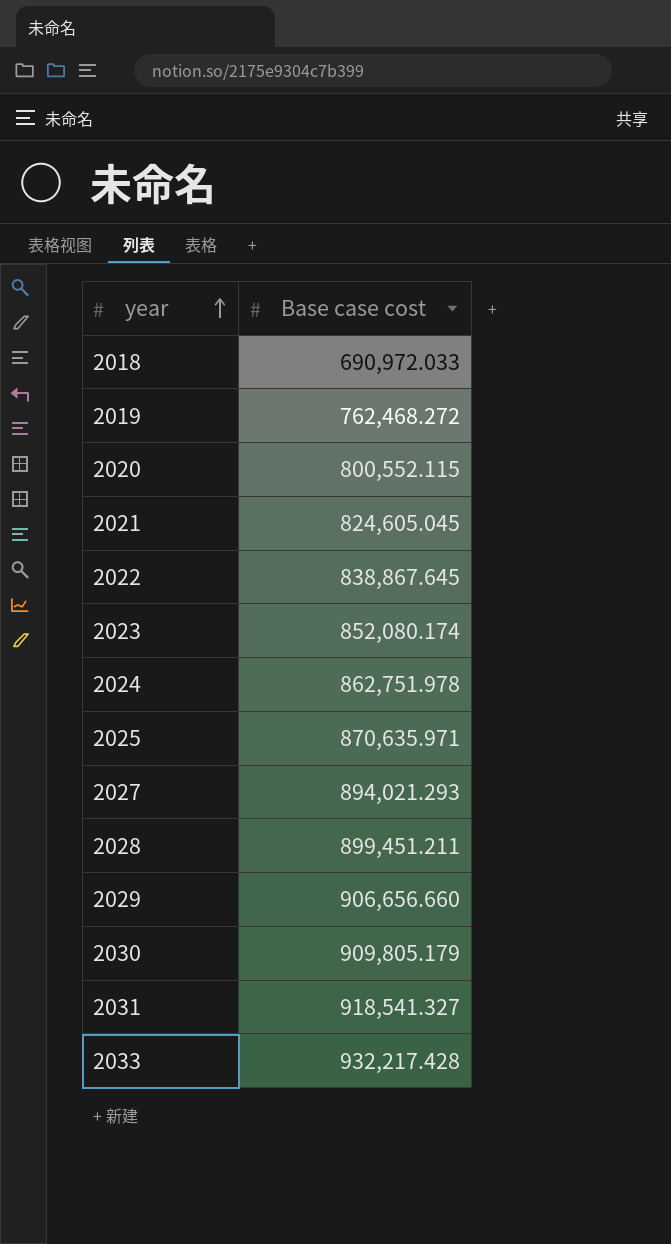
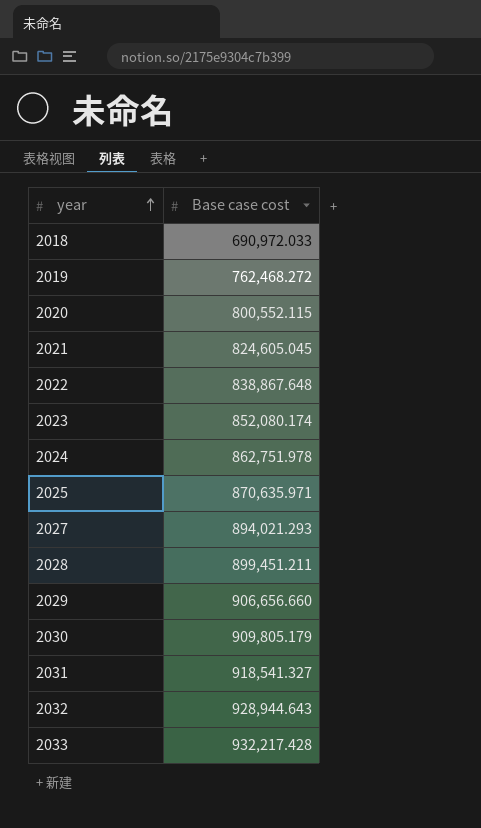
2022 | Base case cost: 838,867.645 -> 838,867.648
row 2032: none -> 928,944.643

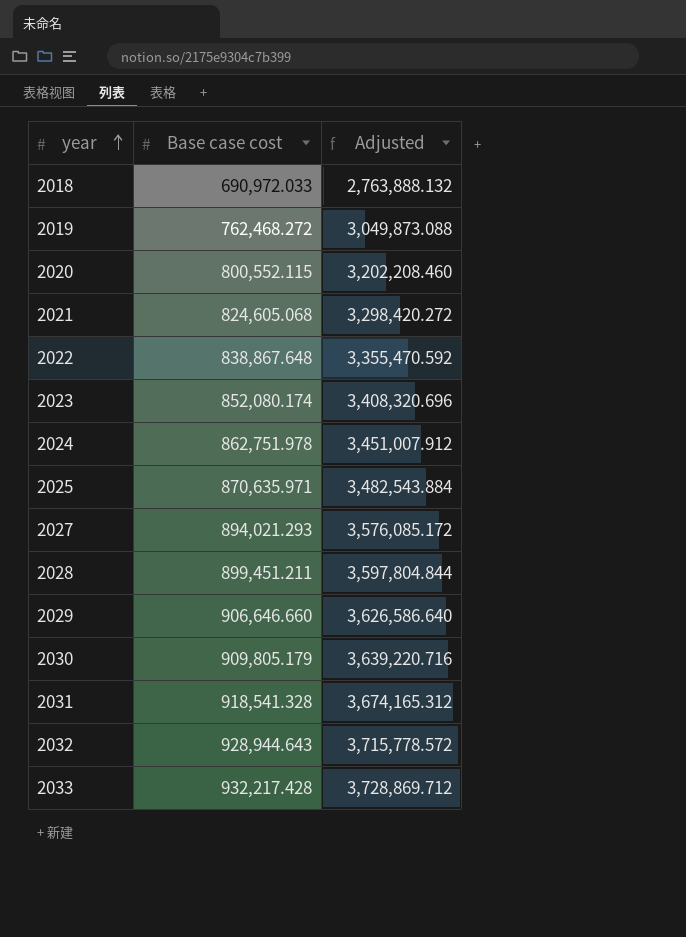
column Adjusted | formula: none -> [Base case cost] * 4
2021 | Base case cost: 824,605.045 -> 824,605.068
2029 | Base case cost: 906,656.660 -> 906,646.660
2031 | Base case cost: 918,541.327 -> 918,541.328

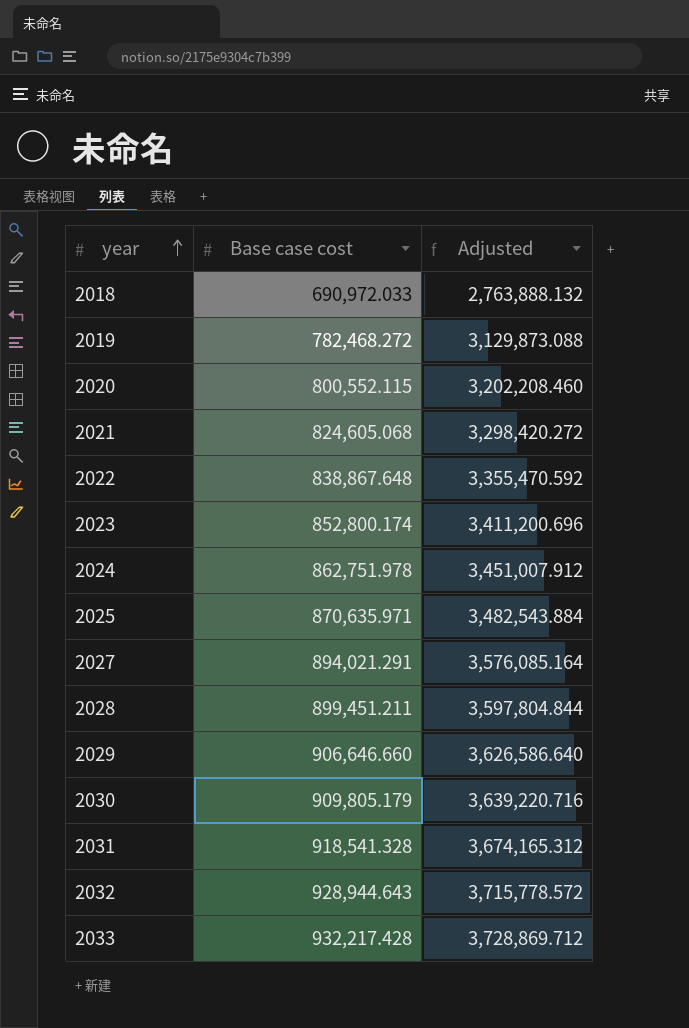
2019 | Base case cost: 762,468.272 -> 782,468.272
2019 | Adjusted: 3,049,873.088 -> 3,129,873.088
2023 | Base case cost: 852,080.174 -> 852,800.174
2023 | Adjusted: 3,408,320.696 -> 3,411,200.696
2027 | Base case cost: 894,021.293 -> 894,021.291
2027 | Adjusted: 3,576,085.172 -> 3,576,085.164

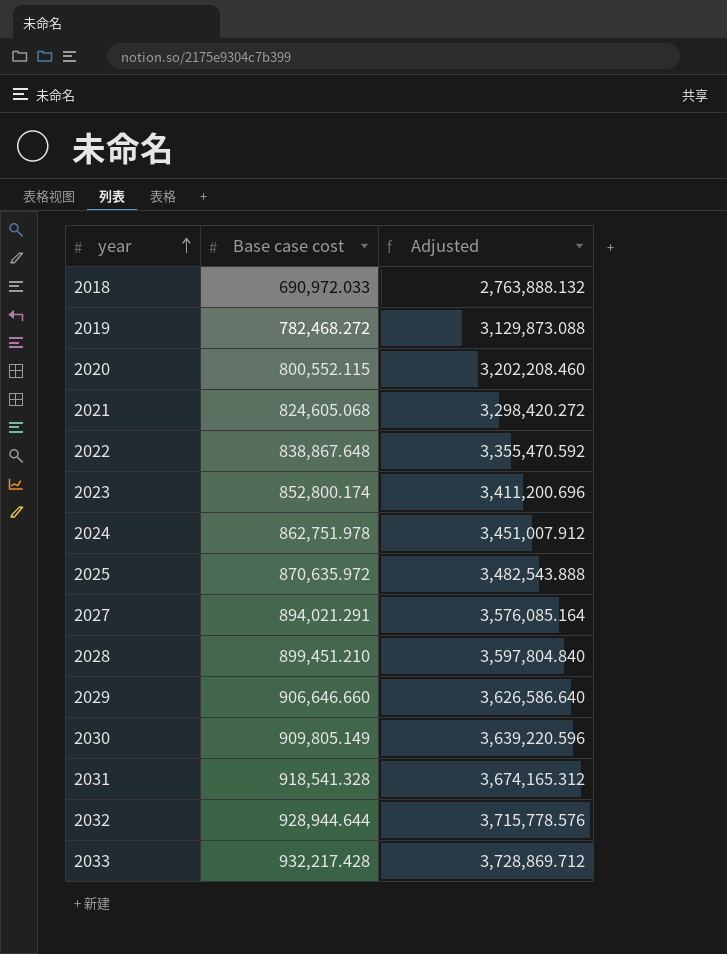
2025 | Base case cost: 870,635.971 -> 870,635.972
2025 | Adjusted: 3,482,543.884 -> 3,482,543.888
2028 | Base case cost: 899,451.211 -> 899,451.210
2028 | Adjusted: 3,597,804.844 -> 3,597,804.840
2030 | Base case cost: 909,805.179 -> 909,805.149
2030 | Adjusted: 3,639,220.716 -> 3,639,220.596
2032 | Base case cost: 928,944.643 -> 928,944.644
2032 | Adjusted: 3,715,778.572 -> 3,715,778.576

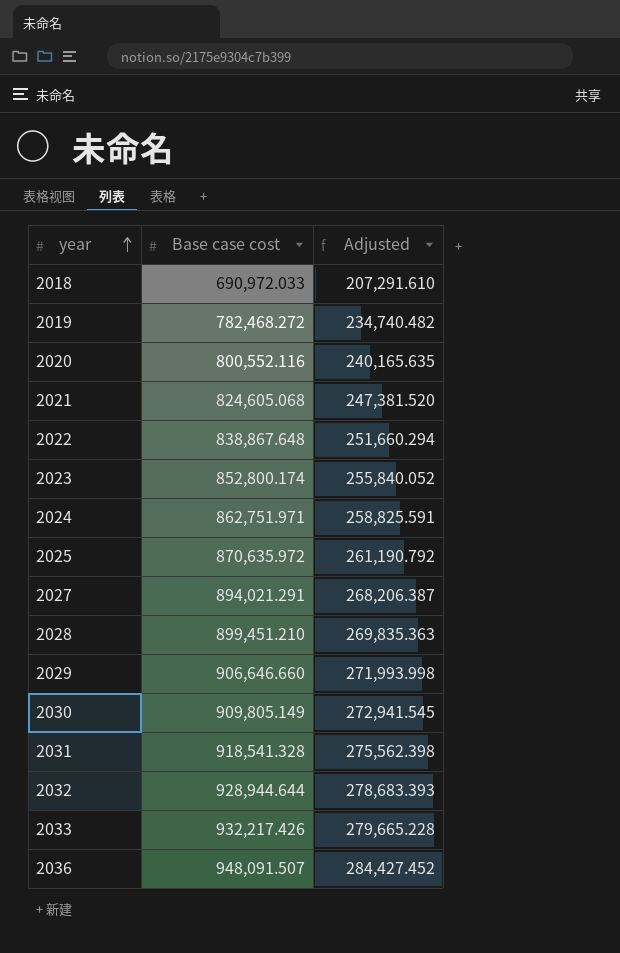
column Adjusted | formula: [Base case cost] * 4 -> [Base case cost] * 0.3
2020 | Base case cost: 800,552.115 -> 800,552.116
2024 | Base case cost: 862,751.978 -> 862,751.971
2033 | Base case cost: 932,217.428 -> 932,217.426
row 2036: none -> 948,091.507 | 284,427.452

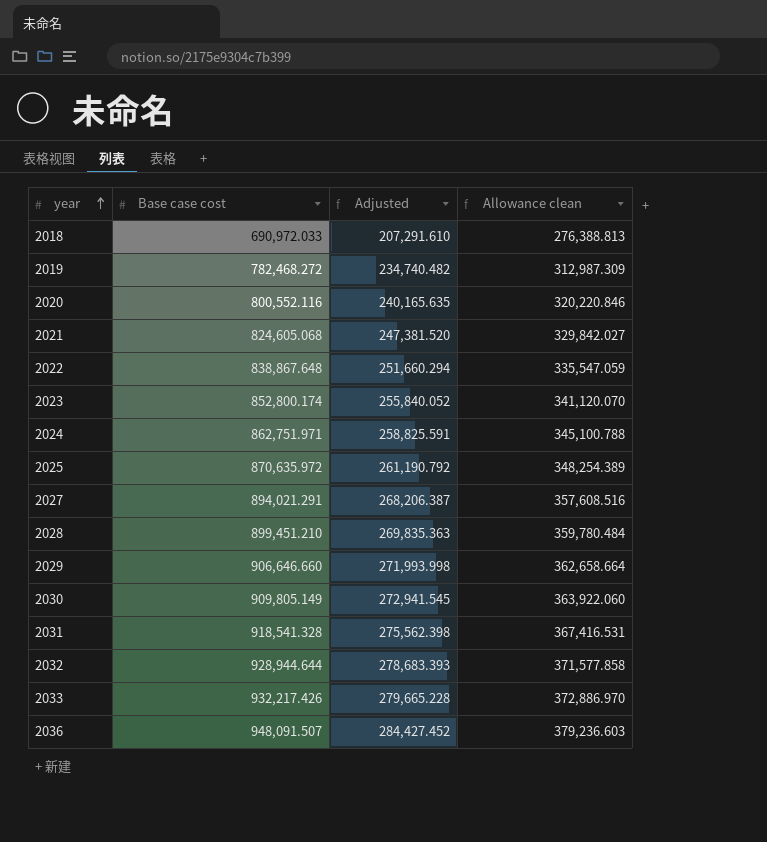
column Allowance clean | formula: none -> [Base case cost] * 0.4

